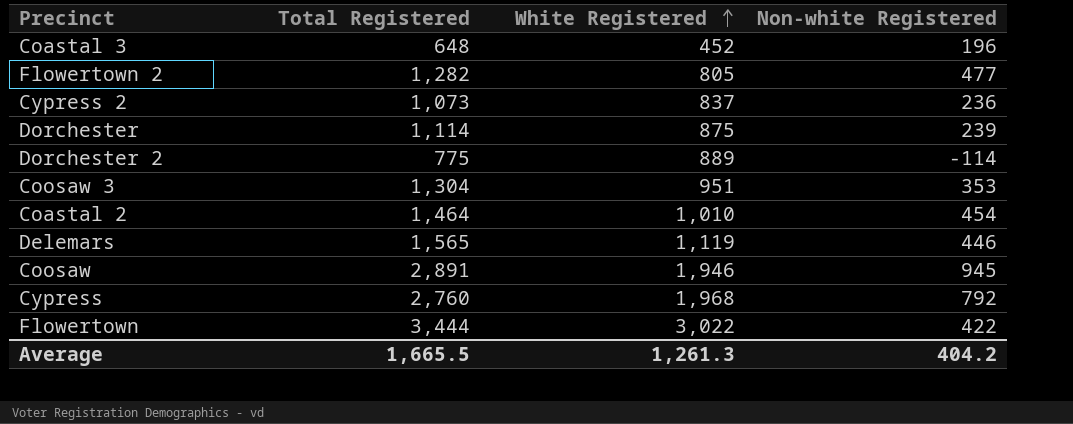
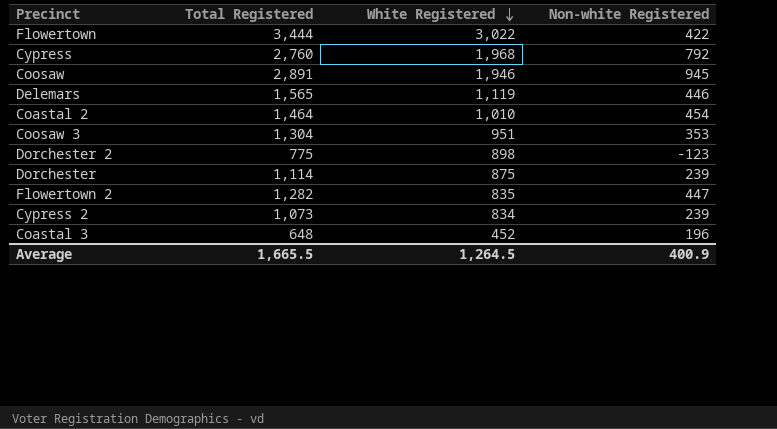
row order: White Registered ascending -> White Registered descending
Dorchester 2 | White Registered: 889 -> 898
Dorchester 2 | Non-white Registered: -114 -> -123
Flowertown 2 | White Registered: 805 -> 835
Flowertown 2 | Non-white Registered: 477 -> 447
Cypress 2 | White Registered: 837 -> 834
Cypress 2 | Non-white Registered: 236 -> 239
Average | White Registered: 1,261.3 -> 1,264.5
Average | Non-white Registered: 404.2 -> 400.9

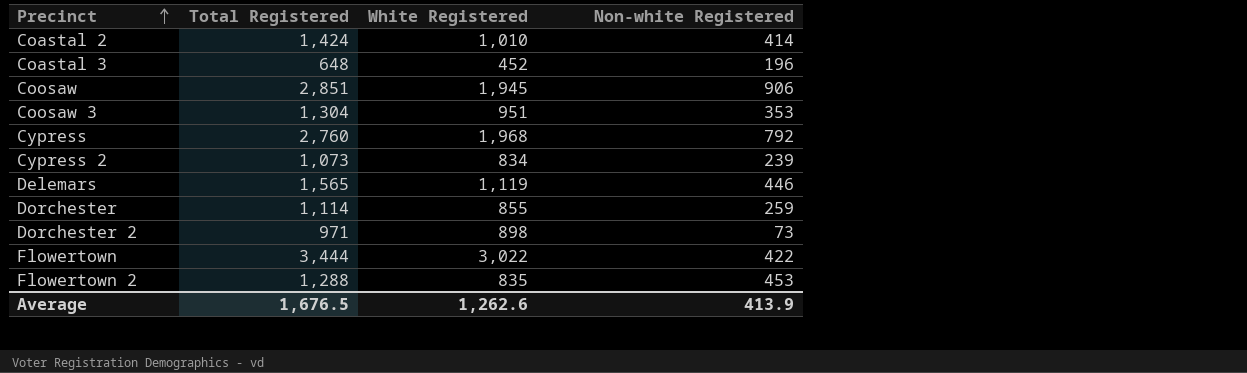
row order: White Registered descending -> Precinct ascending
Coastal 2 | Total Registered: 1,464 -> 1,424
Coastal 2 | Non-white Registered: 454 -> 414
Coosaw | Total Registered: 2,891 -> 2,851
Coosaw | White Registered: 1,946 -> 1,945
Coosaw | Non-white Registered: 945 -> 906
Dorchester | White Registered: 875 -> 855
Dorchester | Non-white Registered: 239 -> 259
Dorchester 2 | Total Registered: 775 -> 971
Dorchester 2 | Non-white Registered: -123 -> 73
Flowertown 2 | Total Registered: 1,282 -> 1,288
Flowertown 2 | Non-white Registered: 447 -> 453
Average | Total Registered: 1,665.5 -> 1,676.5
Average | White Registered: 1,264.5 -> 1,262.6
Average | Non-white Registered: 400.9 -> 413.9

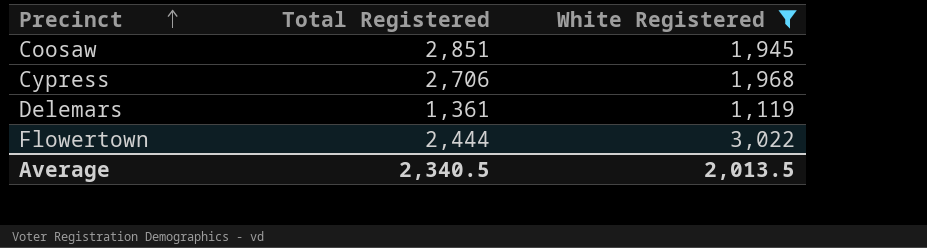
filter: none -> White Registered >= 1,119
column Non-white Registered | formula: [Total Registered] - [White Registered] -> none
Cypress | Total Registered: 2,760 -> 2,706
Delemars | Total Registered: 1,565 -> 1,361
Flowertown | Total Registered: 3,444 -> 2,444
Average | Total Registered: 1,676.5 -> 2,340.5
Average | White Registered: 1,262.6 -> 2,013.5

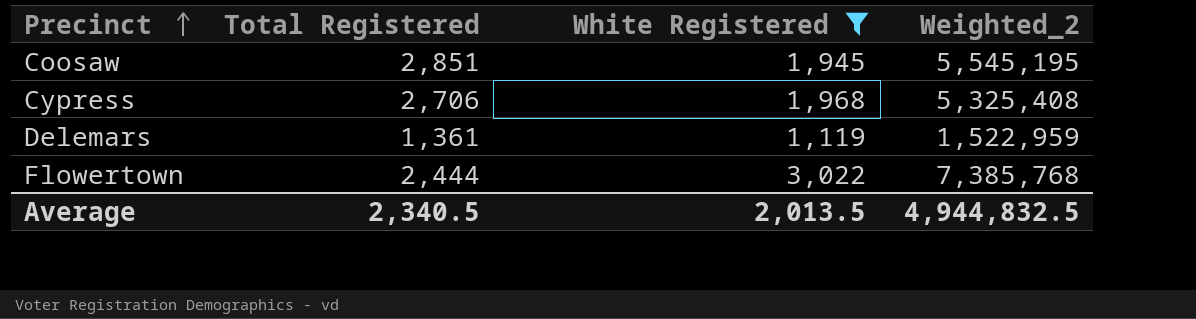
column Weighted_2 | formula: none -> [Total Registered] * [White Registered]

